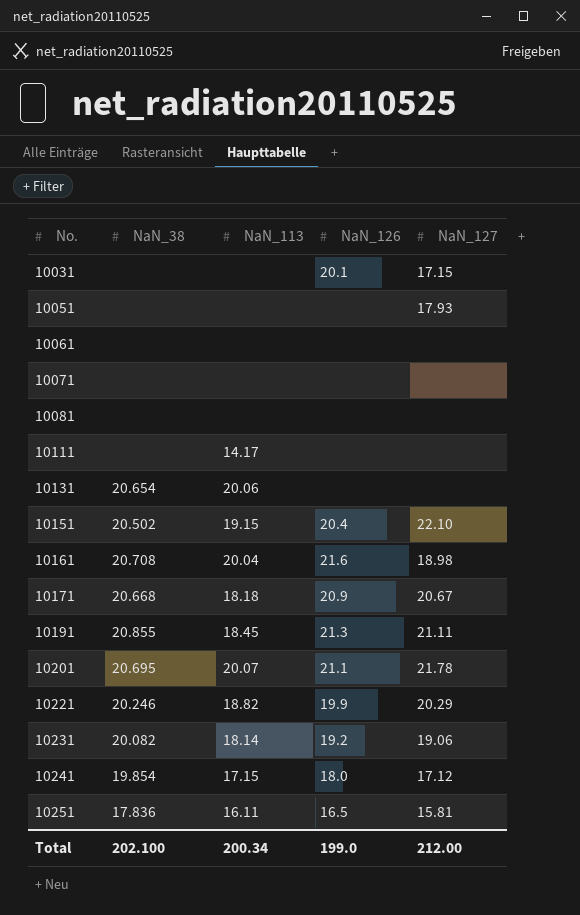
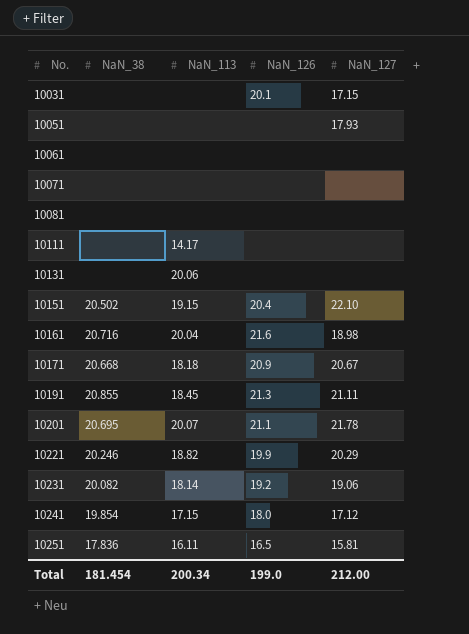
10131 | NaN_38: 20.654 -> none
10161 | NaN_38: 20.708 -> 20.716
Total | NaN_38: 202.100 -> 181.454

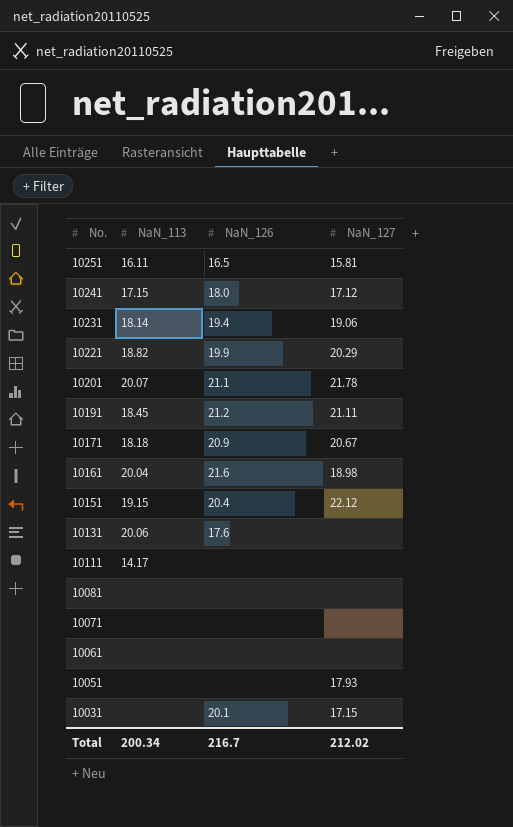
row order: No. ascending -> No. descending
column NaN_38 | position: 2 -> none
10231 | NaN_126: 19.2 -> 19.4
10191 | NaN_126: 21.3 -> 21.2
10151 | NaN_127: 22.10 -> 22.12
10131 | NaN_126: none -> 17.6
Total | NaN_126: 199.0 -> 216.7
Total | NaN_127: 212.00 -> 212.02

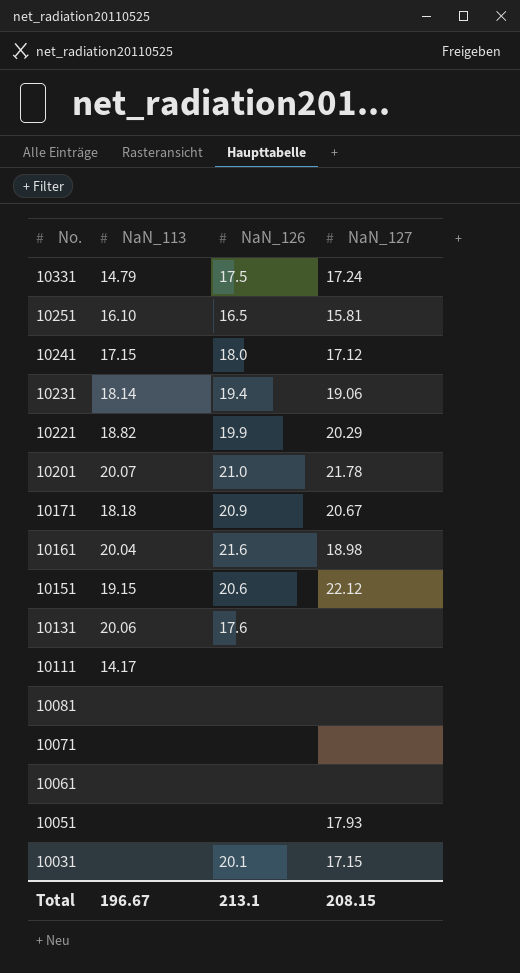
row 10191: 18.45 | 21.2 | 21.11 -> none
row 10331: none -> 14.79 | 17.5 | 17.24
10251 | NaN_113: 16.11 -> 16.10
10201 | NaN_126: 21.1 -> 21.0
10151 | NaN_126: 20.4 -> 20.6
Total | NaN_113: 200.34 -> 196.67
Total | NaN_126: 216.7 -> 213.1
Total | NaN_127: 212.02 -> 208.15

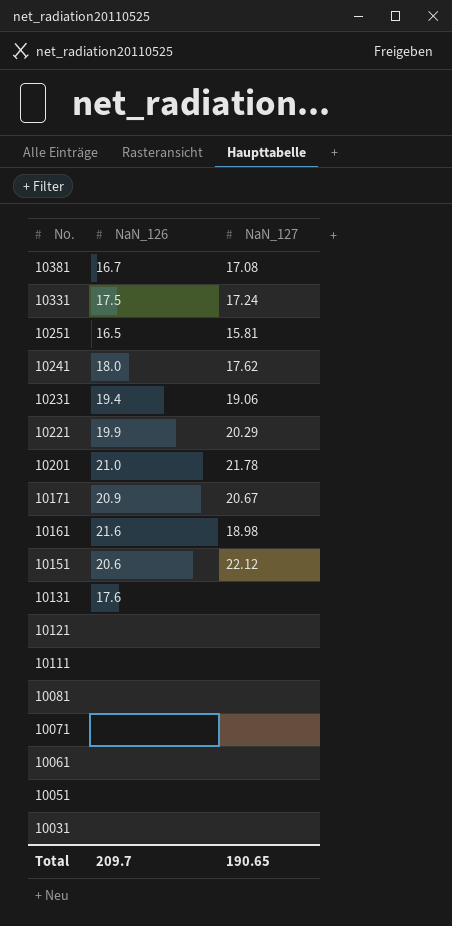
column NaN_113 | position: 2 -> none
row 10381: none -> 16.7 | 17.08
10241 | NaN_127: 17.12 -> 17.62
row 10121: none -> none | none
10051 | NaN_127: 17.93 -> none
10031 | NaN_126: 20.1 -> none
10031 | NaN_127: 17.15 -> none
Total | NaN_126: 213.1 -> 209.7
Total | NaN_127: 208.15 -> 190.65

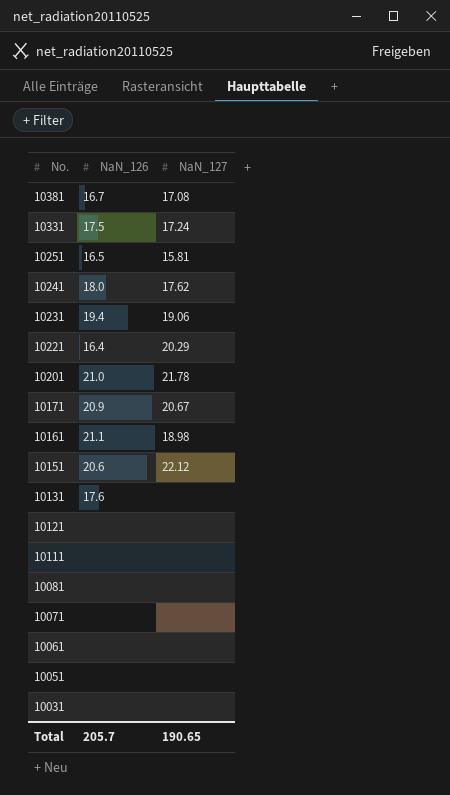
10221 | NaN_126: 19.9 -> 16.4
10161 | NaN_126: 21.6 -> 21.1
Total | NaN_126: 209.7 -> 205.7

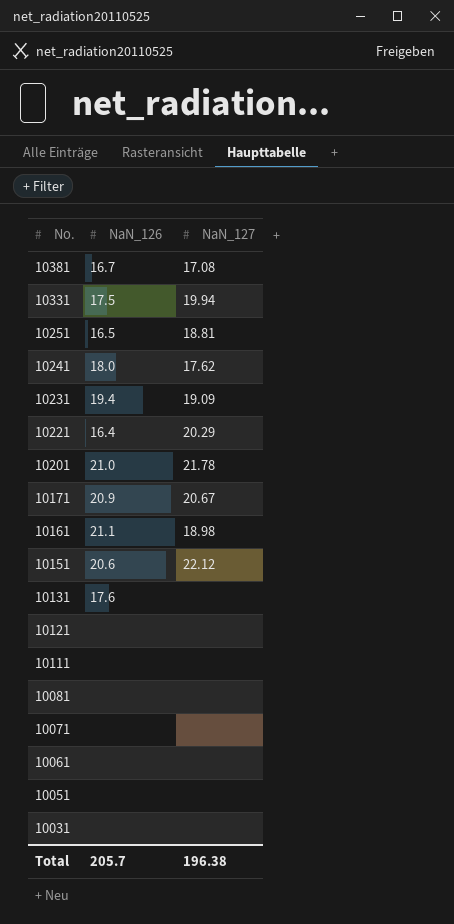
10331 | NaN_127: 17.24 -> 19.94
10251 | NaN_127: 15.81 -> 18.81
10231 | NaN_127: 19.06 -> 19.09
Total | NaN_127: 190.65 -> 196.38

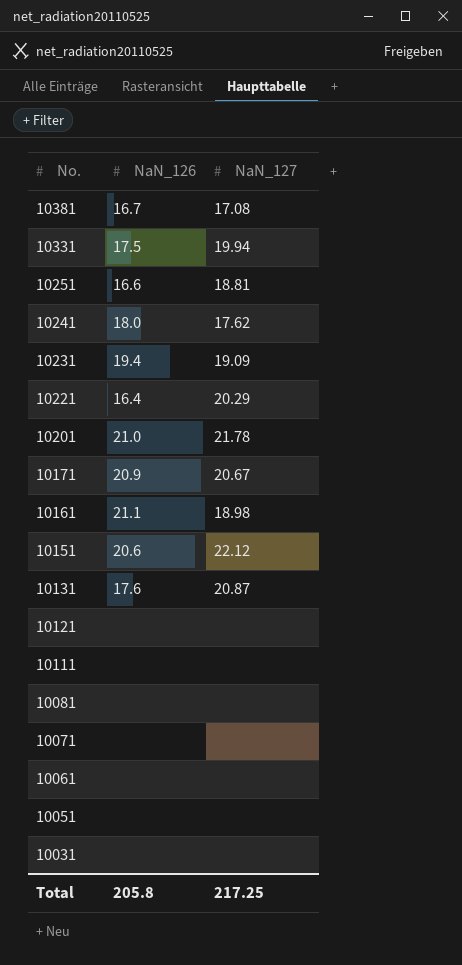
10251 | NaN_126: 16.5 -> 16.6
10131 | NaN_127: none -> 20.87
Total | NaN_126: 205.7 -> 205.8
Total | NaN_127: 196.38 -> 217.25

